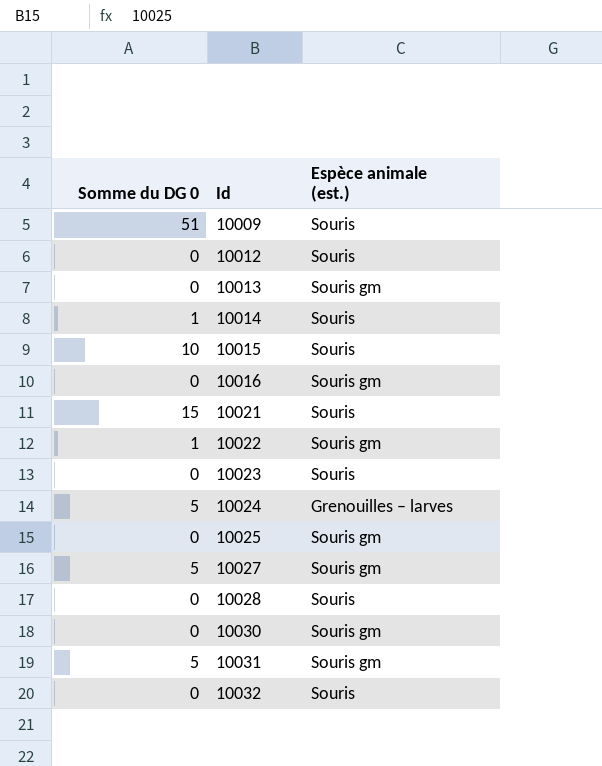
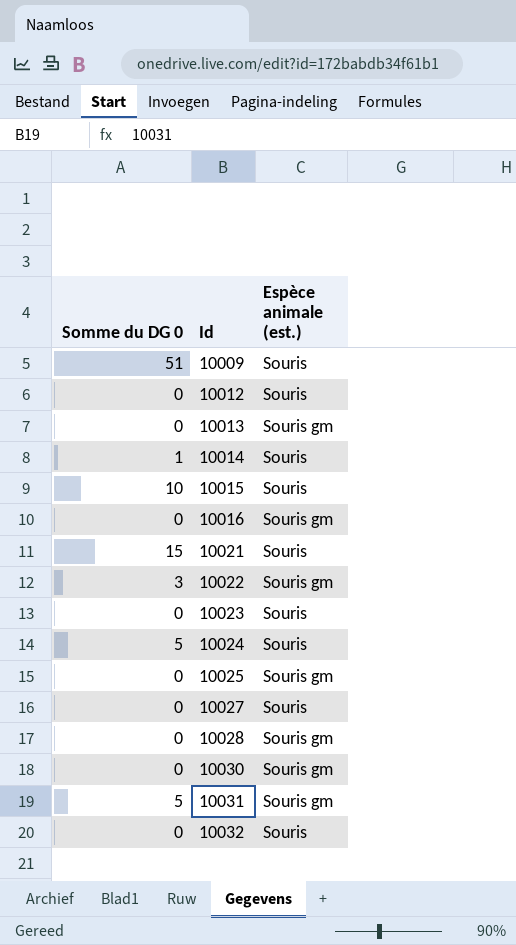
10022 | Somme du DG 0: 1 -> 3
10024 | Espèce animale (est.): Grenouilles – larves -> Souris
10027 | Somme du DG 0: 5 -> 0
10027 | Espèce animale (est.): Souris gm -> Souris
10028 | Espèce animale (est.): Souris -> Souris gm

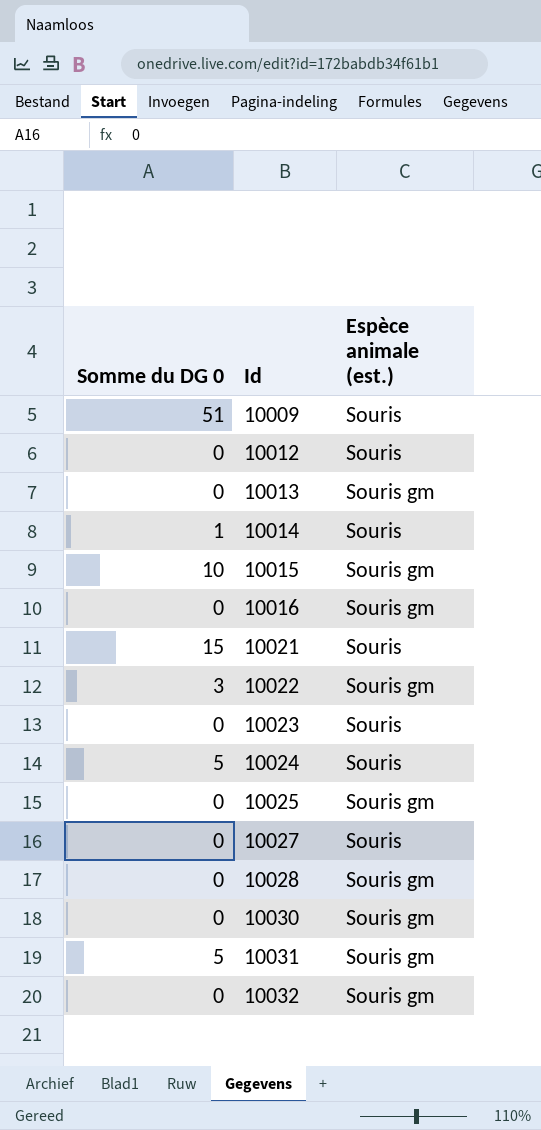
10015 | Espèce animale (est.): Souris -> Souris gm
10032 | Espèce animale (est.): Souris -> Souris gm

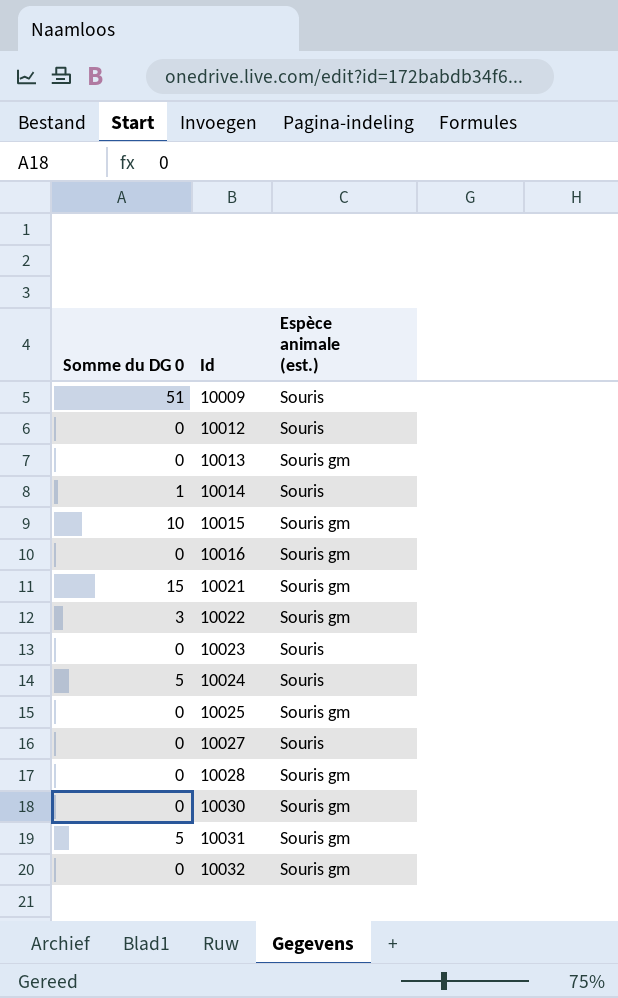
10021 | Espèce animale (est.): Souris -> Souris gm

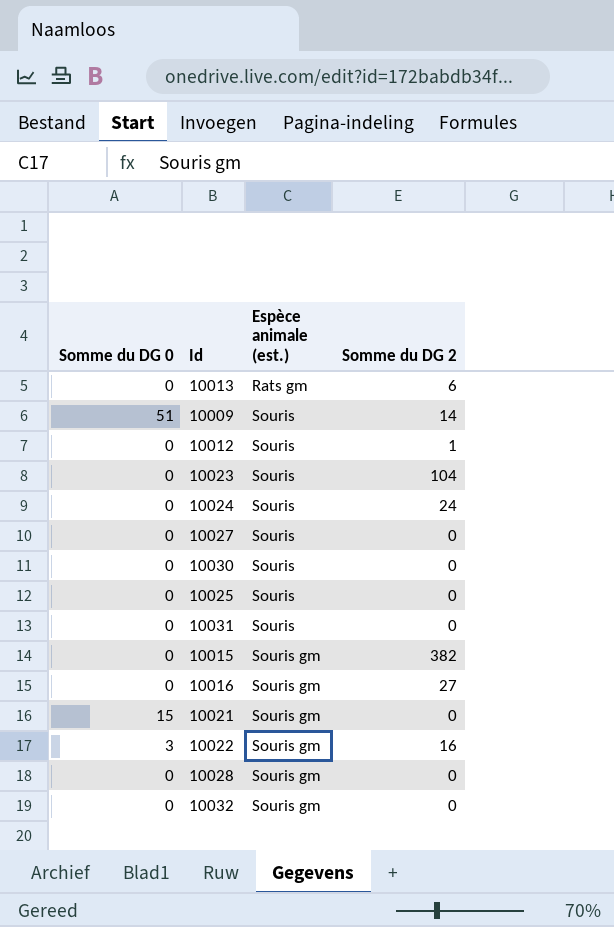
row order: Id ascending -> Espèce animale (est.) ascending
column Somme du DG 2 | position: none -> 4
row 10014: 1 | Souris -> none
10013 | Espèce animale (est.): Souris gm -> Rats gm
10024 | Somme du DG 0: 5 -> 0
10030 | Espèce animale (est.): Souris gm -> Souris
10025 | Espèce animale (est.): Souris gm -> Souris
10031 | Somme du DG 0: 5 -> 0
10031 | Espèce animale (est.): Souris gm -> Souris
10015 | Somme du DG 0: 10 -> 0

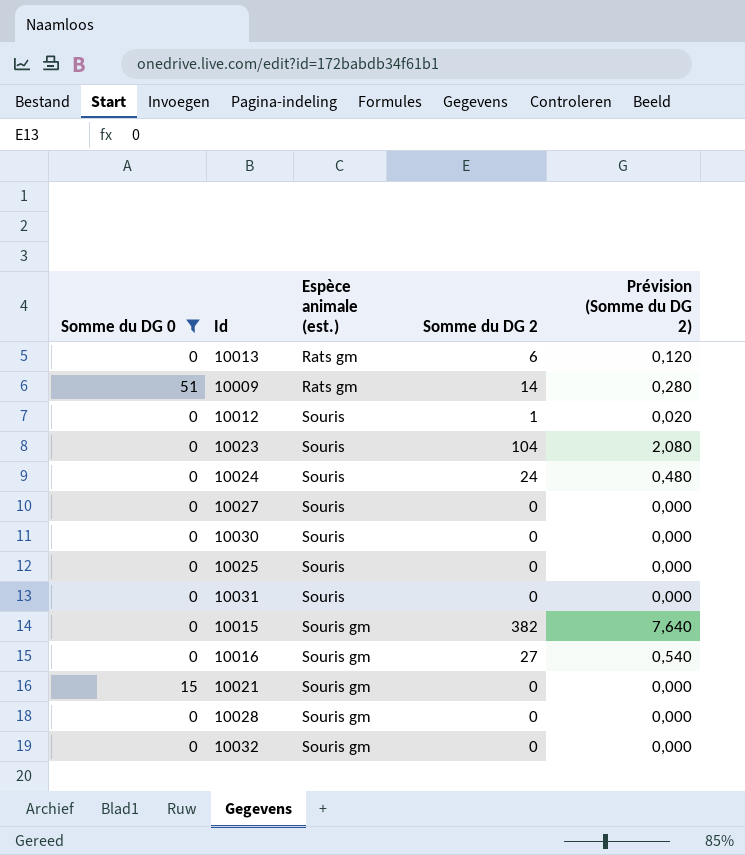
filter: none -> Somme du DG 0 != 3
column Prévision (Somme du DG 2) | formula: none -> [Somme du DG 2] * 0,02
10009 | Espèce animale (est.): Souris -> Rats gm

